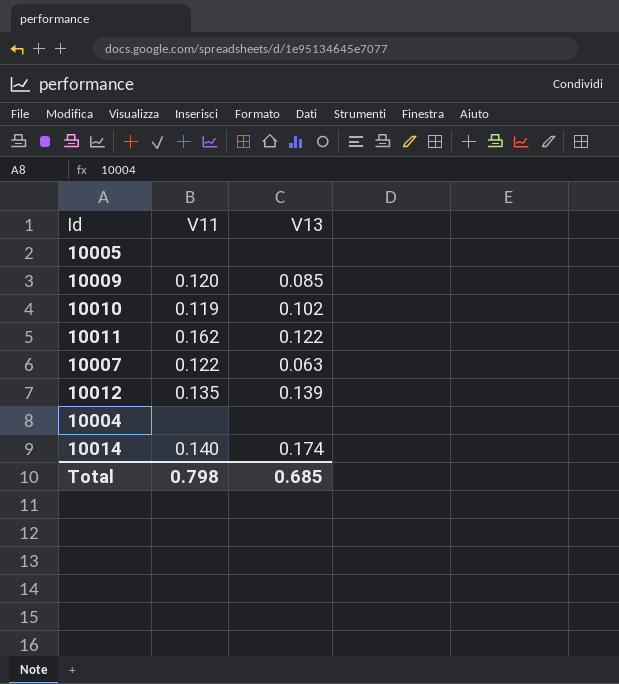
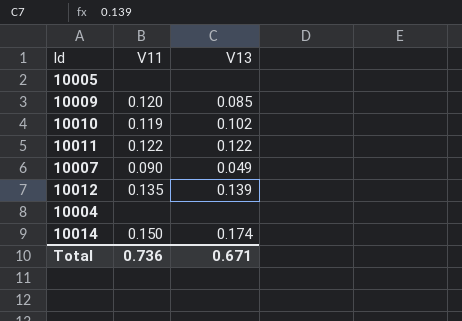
10011 | V11: 0.162 -> 0.122
10007 | V11: 0.122 -> 0.090
10007 | V13: 0.063 -> 0.049
10014 | V11: 0.140 -> 0.150
Total | V11: 0.798 -> 0.736
Total | V13: 0.685 -> 0.671

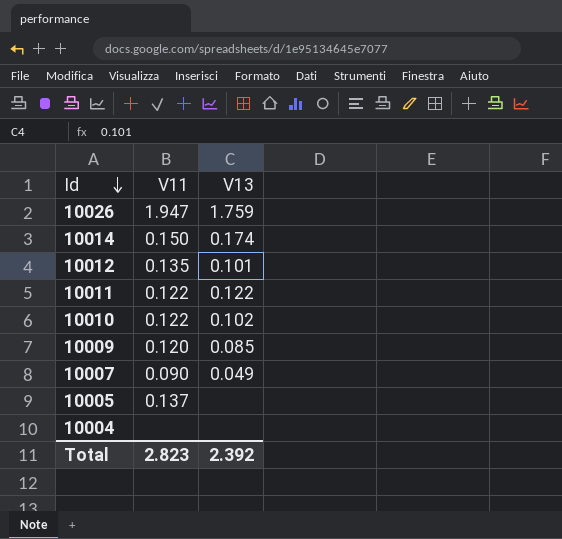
row order: none -> Id descending
row 10026: none -> 1.947 | 1.759
10012 | V13: 0.139 -> 0.101
10010 | V11: 0.119 -> 0.122
10005 | V11: none -> 0.137
Total | V11: 0.736 -> 2.823
Total | V13: 0.671 -> 2.392

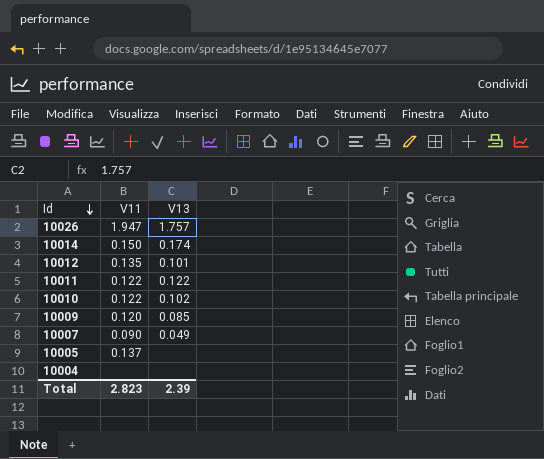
10026 | V13: 1.759 -> 1.757
Total | V13: 2.392 -> 2.39

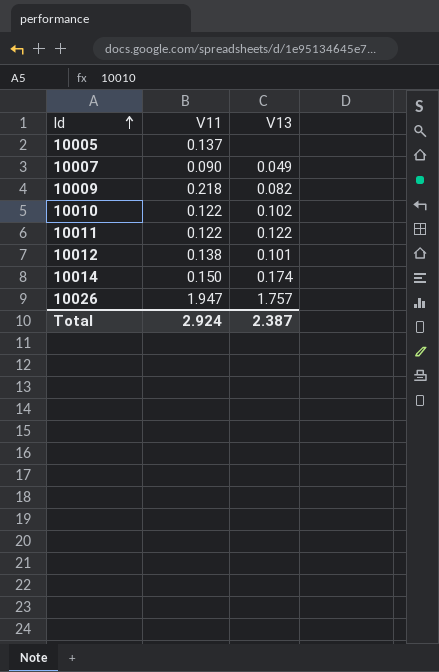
row order: Id descending -> Id ascending
row 10004: none | none -> none
10009 | V11: 0.120 -> 0.218
10009 | V13: 0.085 -> 0.082
10012 | V11: 0.135 -> 0.138
Total | V11: 2.823 -> 2.924
Total | V13: 2.39 -> 2.387

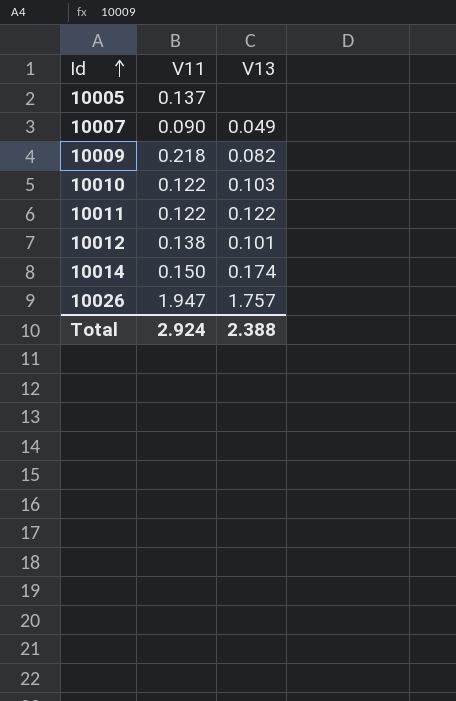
10010 | V13: 0.102 -> 0.103
Total | V13: 2.387 -> 2.388

